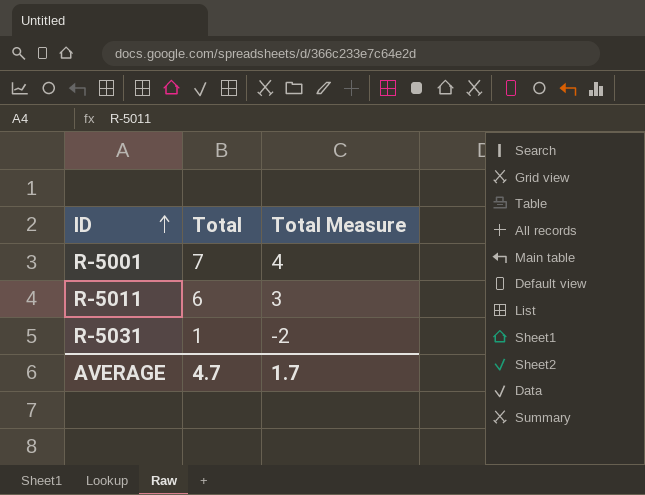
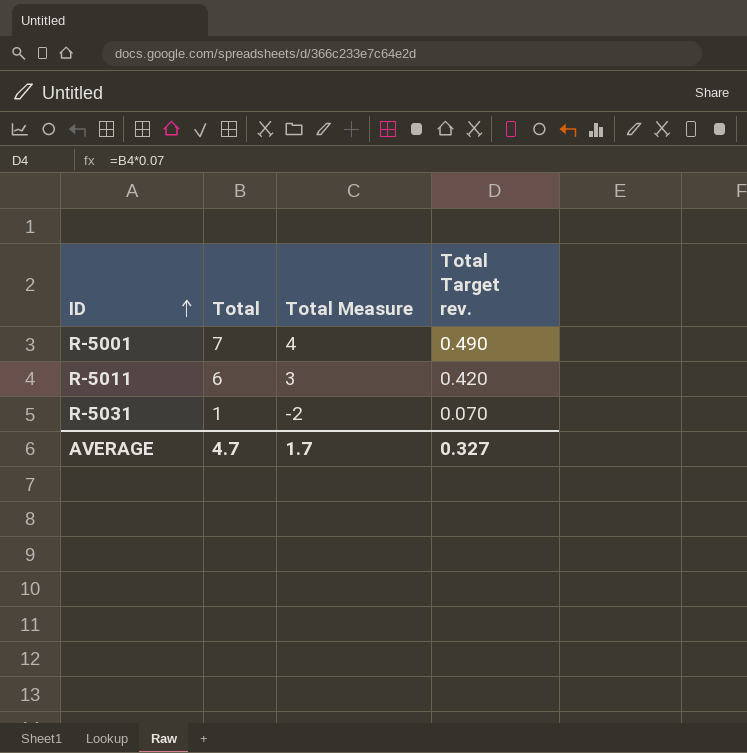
column Total Target rev. | formula: none -> [Total] * 0.07

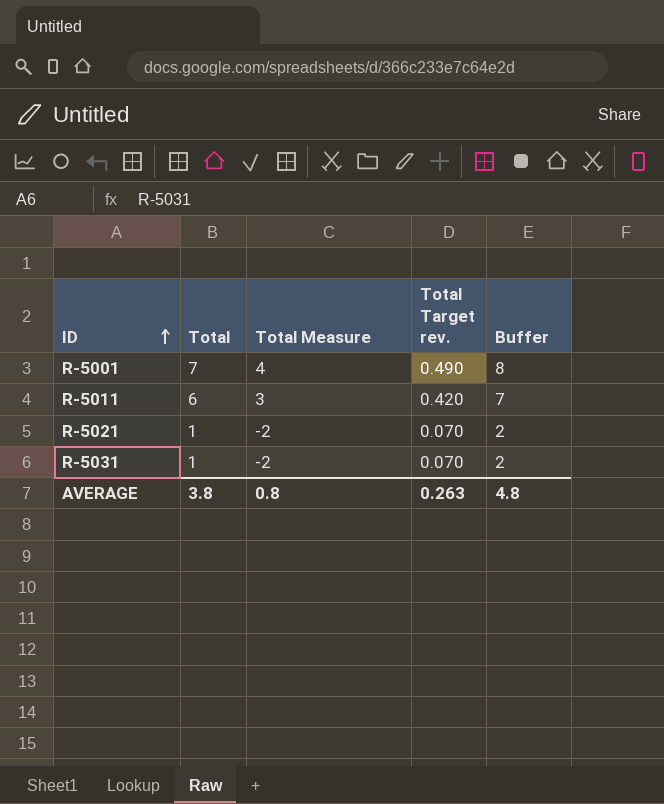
column Buffer | formula: none -> [Total] + 1
row R-5021: none -> 1 | -2 | 0.070 | 2
AVERAGE | Total: 4.7 -> 3.8
AVERAGE | Total Measure: 1.7 -> 0.8
AVERAGE | Total Target rev.: 0.327 -> 0.263

